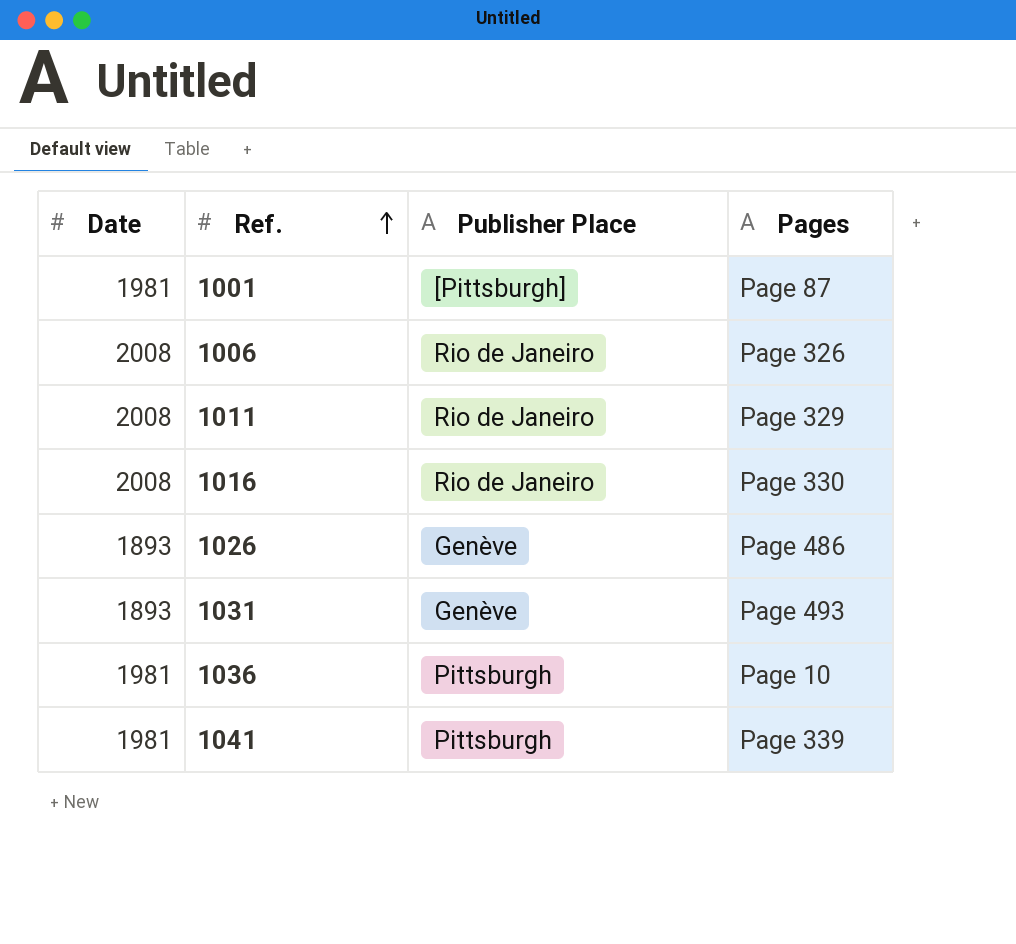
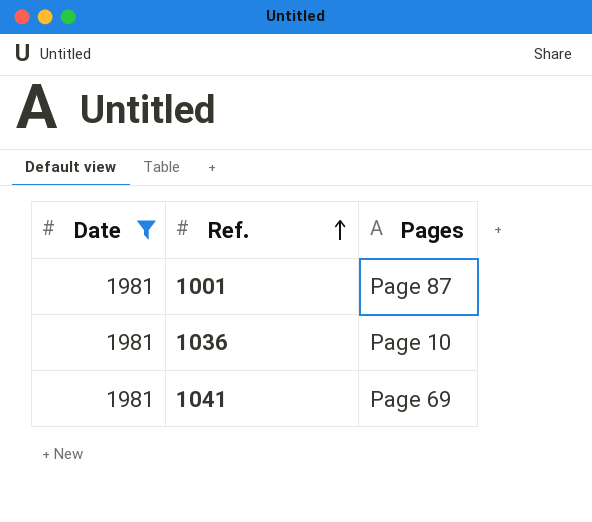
filter: none -> Date = 1981
column Publisher Place | position: 3 -> none
1041 | Pages: Page 339 -> Page 69

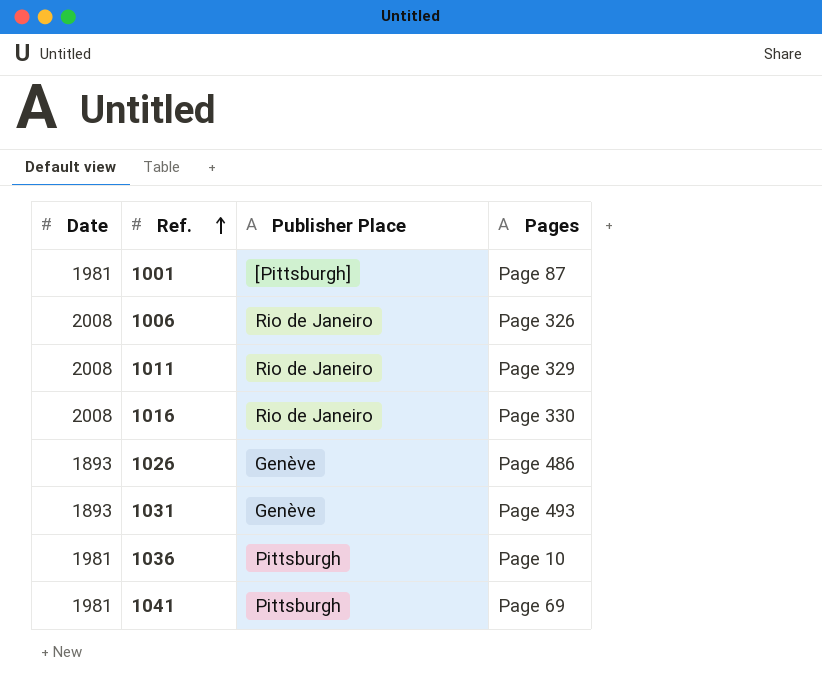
filter: Date = 1981 -> none
column Publisher Place | position: none -> 3

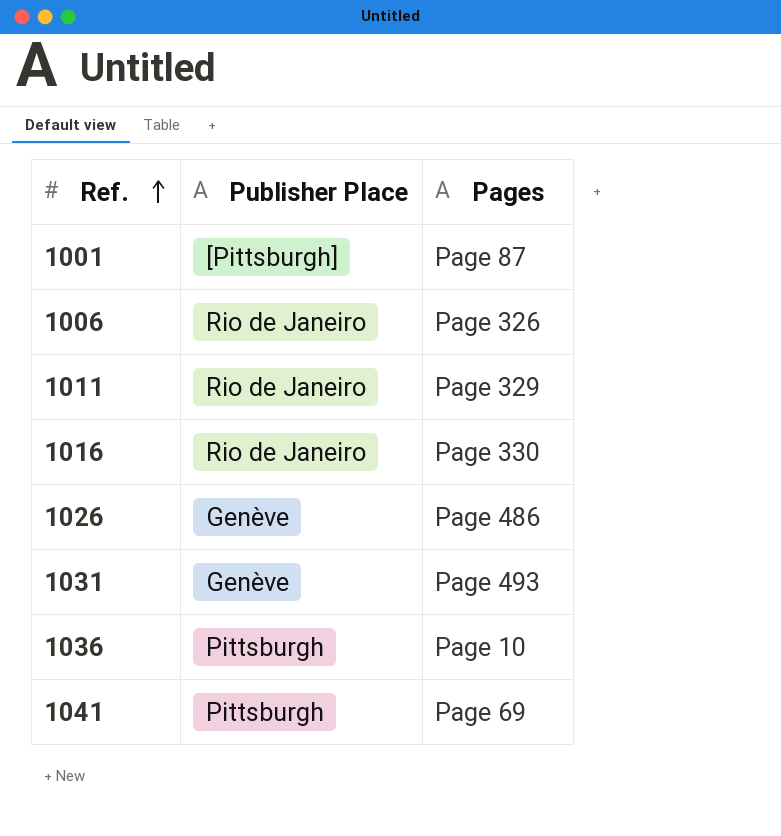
column Date | position: 1 -> none

